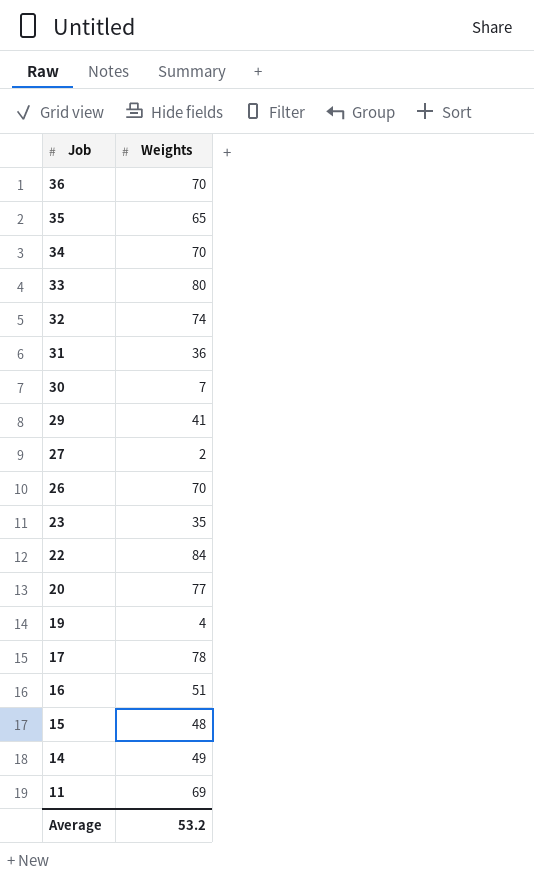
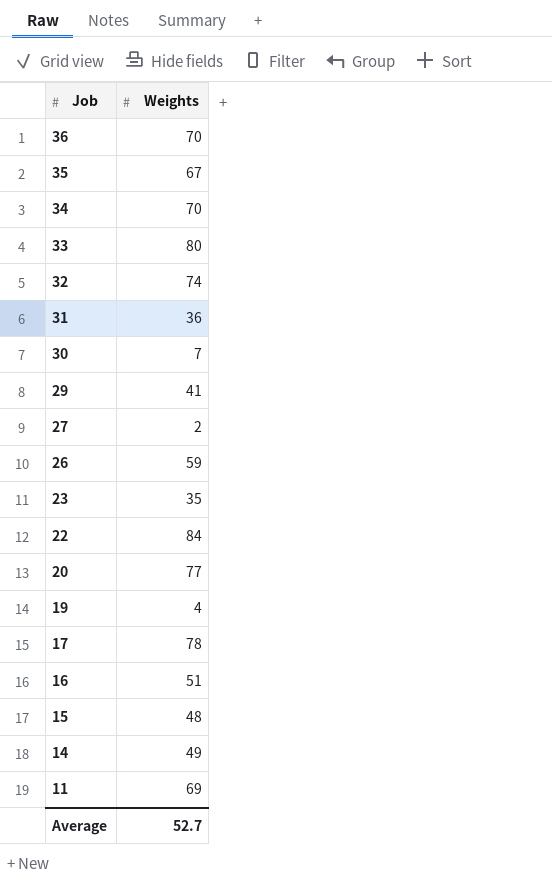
35 | Weights: 65 -> 67
26 | Weights: 70 -> 59
Average | Weights: 53.2 -> 52.7

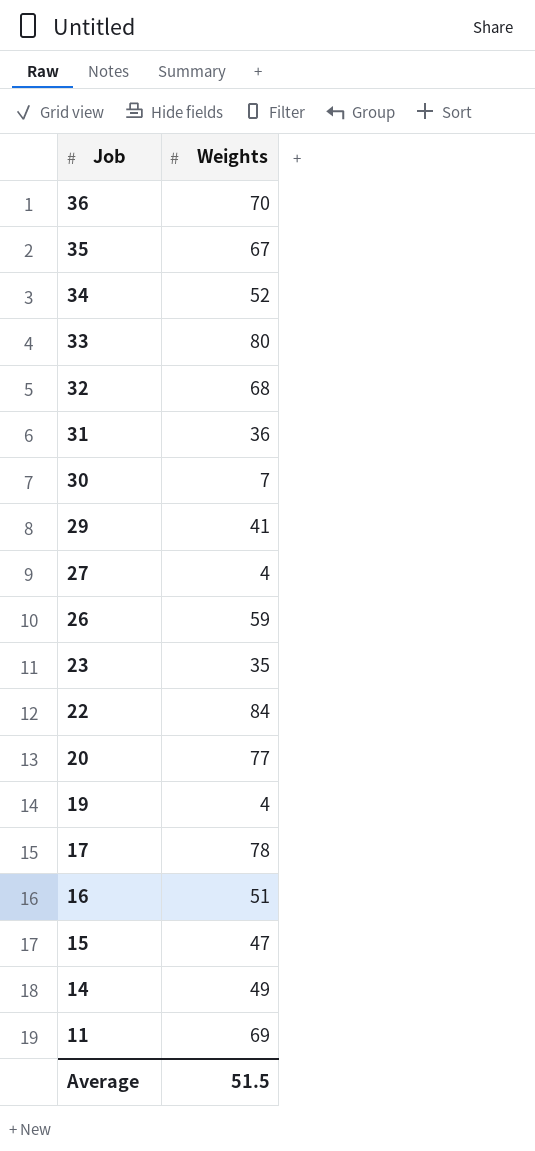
34 | Weights: 70 -> 52
32 | Weights: 74 -> 68
27 | Weights: 2 -> 4
15 | Weights: 48 -> 47
Average | Weights: 52.7 -> 51.5

